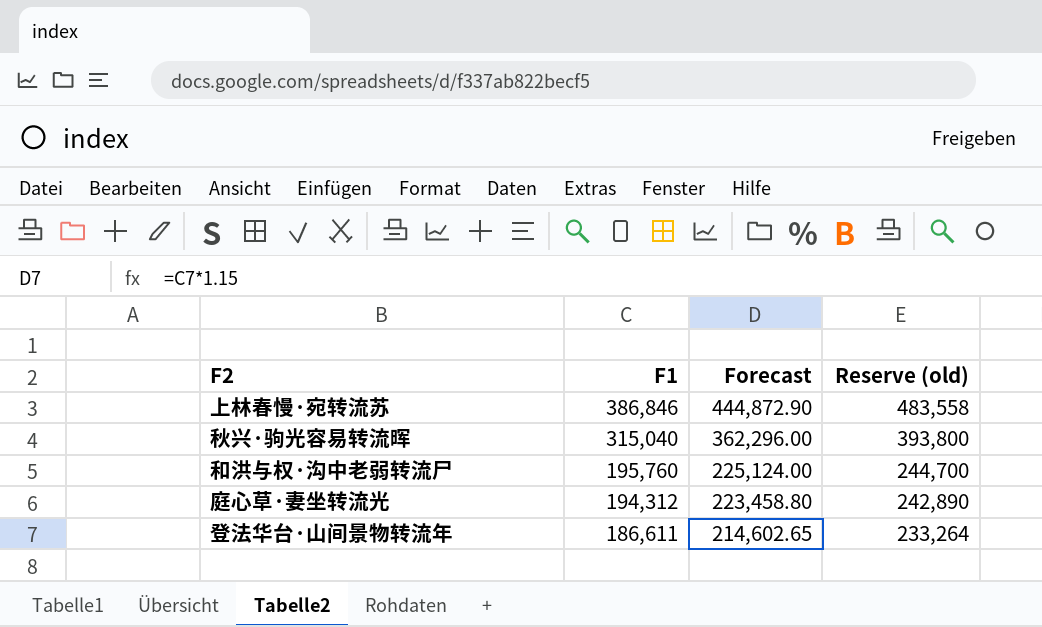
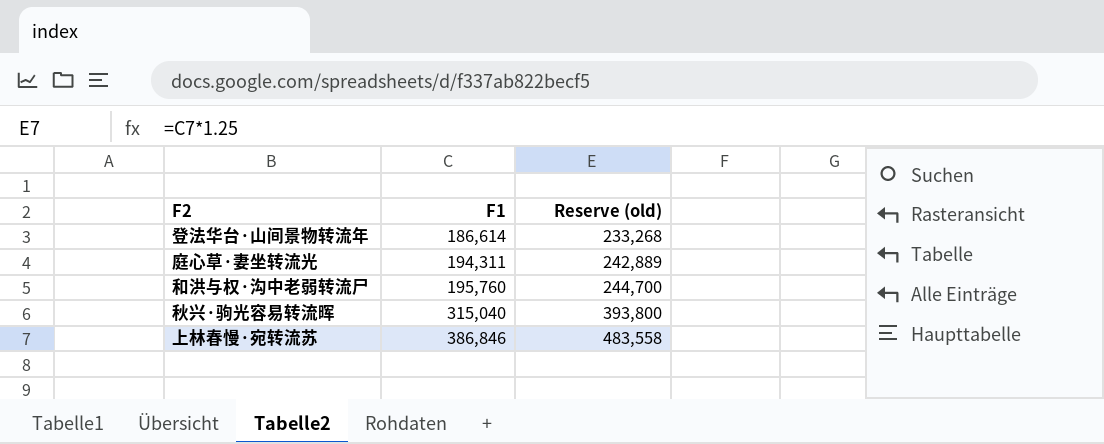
row order: F1 descending -> F1 ascending
column Forecast | formula: [F1] * 1.15 -> none
登法华台·山间景物转流年 | F1: 186,611 -> 186,614
登法华台·山间景物转流年 | Reserve (old): 233,264 -> 233,268
庭心草·妻坐转流光 | F1: 194,312 -> 194,311
庭心草·妻坐转流光 | Reserve (old): 242,890 -> 242,889

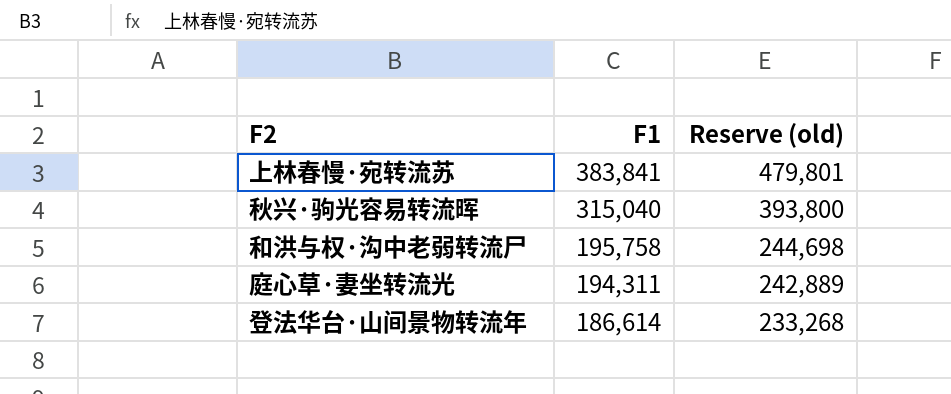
row order: F1 ascending -> F1 descending
上林春慢·宛转流苏 | F1: 386,846 -> 383,841
上林春慢·宛转流苏 | Reserve (old): 483,558 -> 479,801
和洪与权·沟中老弱转流尸 | F1: 195,760 -> 195,758
和洪与权·沟中老弱转流尸 | Reserve (old): 244,700 -> 244,698

